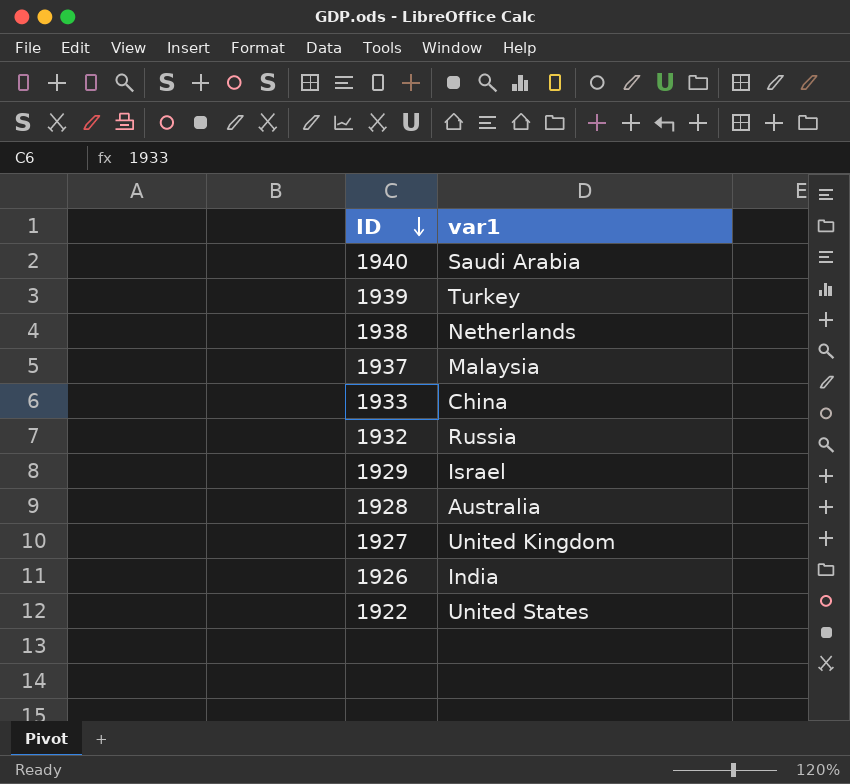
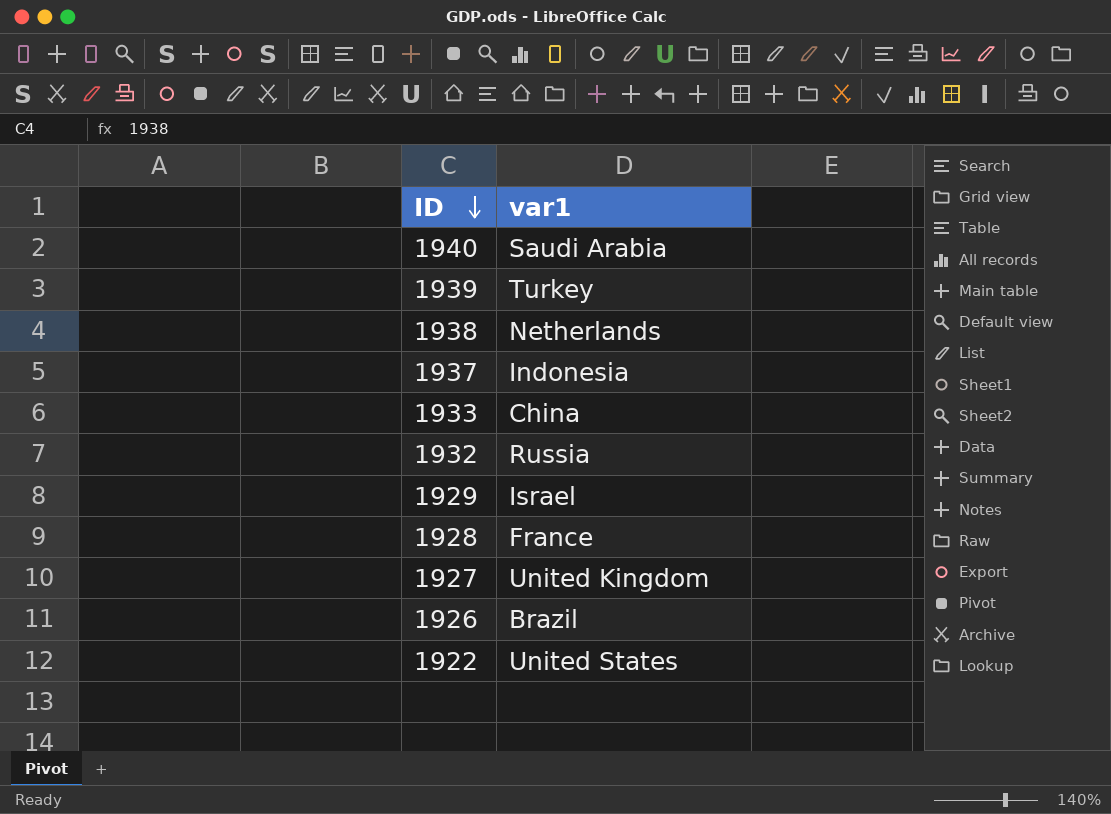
1937 | var1: Malaysia -> Indonesia
1928 | var1: Australia -> France
1926 | var1: India -> Brazil

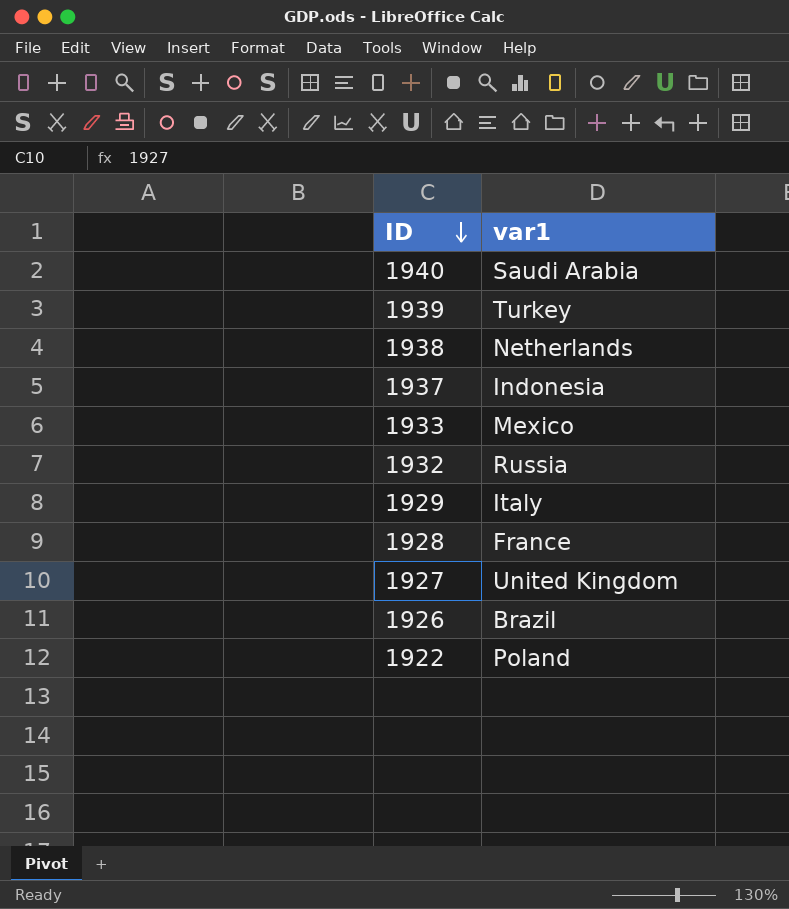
1933 | var1: China -> Mexico
1929 | var1: Israel -> Italy
1922 | var1: United States -> Poland

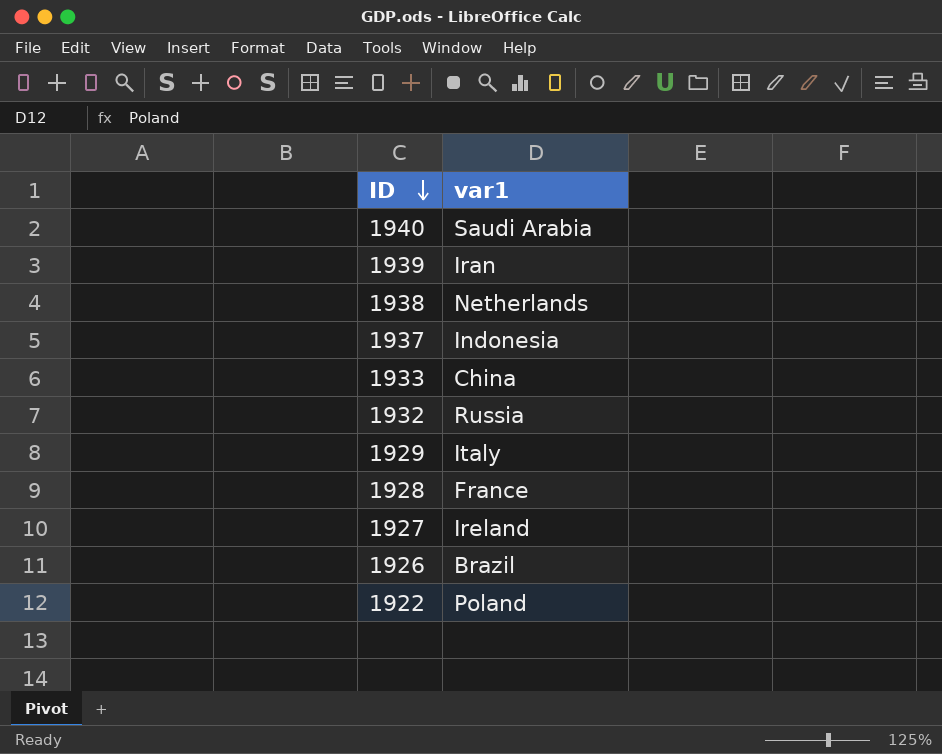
1939 | var1: Turkey -> Iran
1933 | var1: Mexico -> China
1927 | var1: United Kingdom -> Ireland

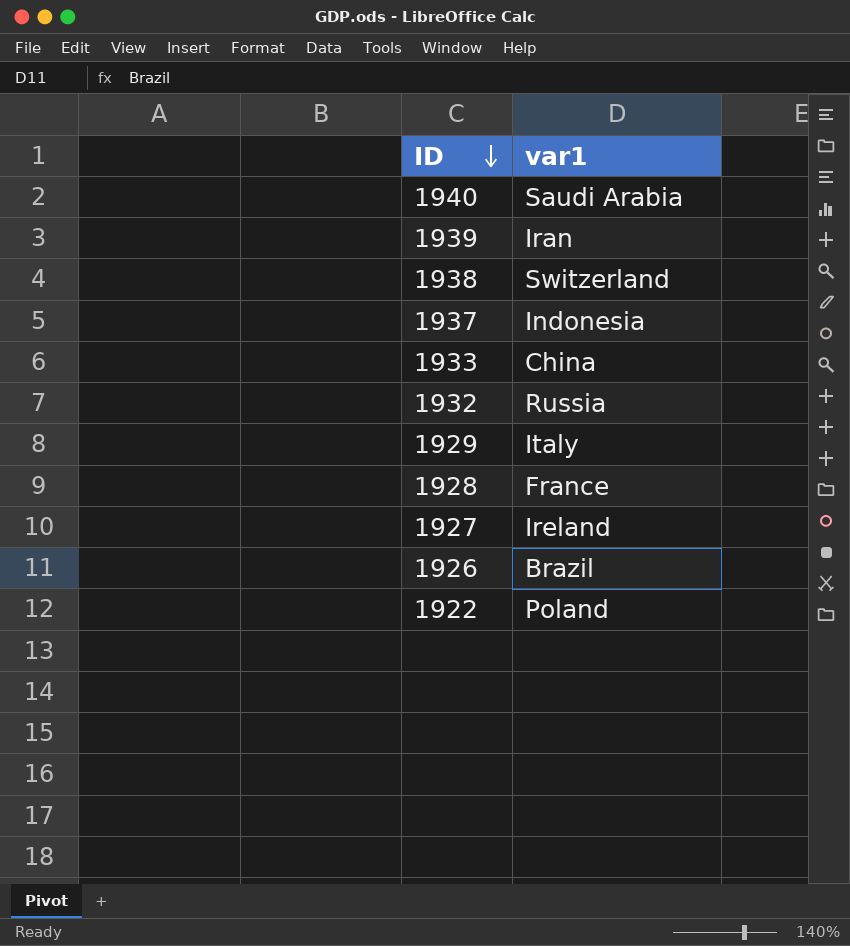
1938 | var1: Netherlands -> Switzerland

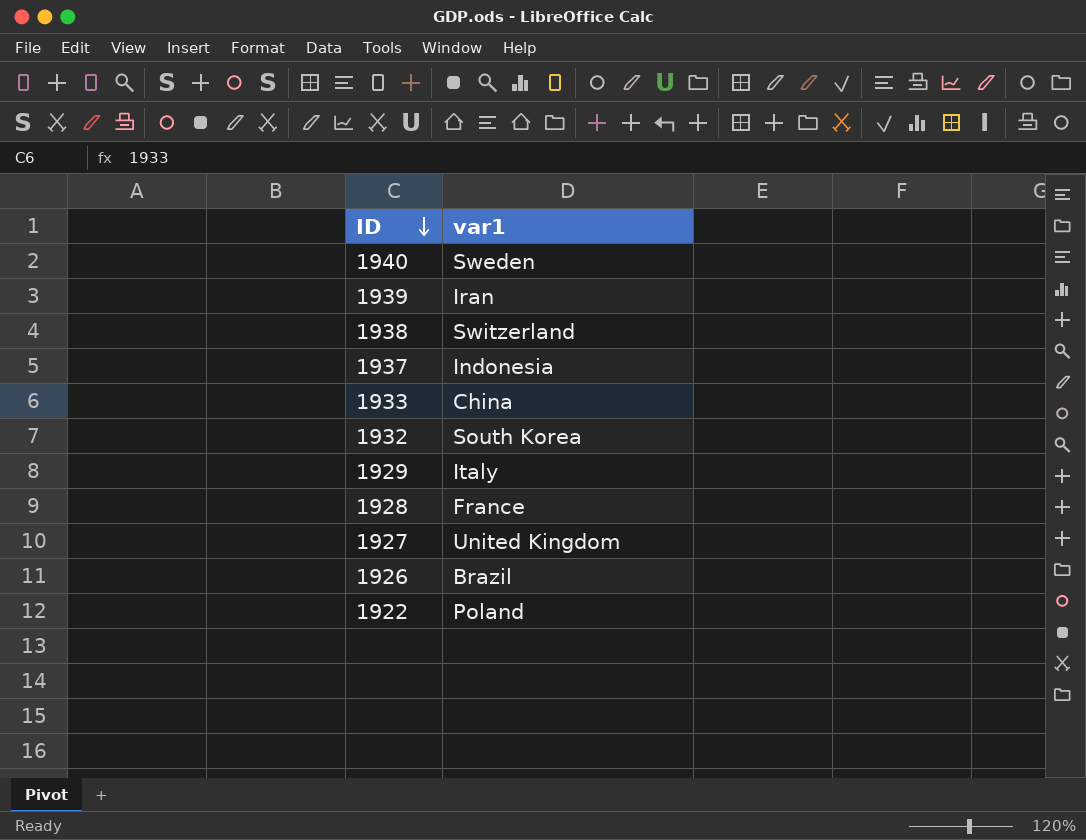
1940 | var1: Saudi Arabia -> Sweden
1932 | var1: Russia -> South Korea
1927 | var1: Ireland -> United Kingdom

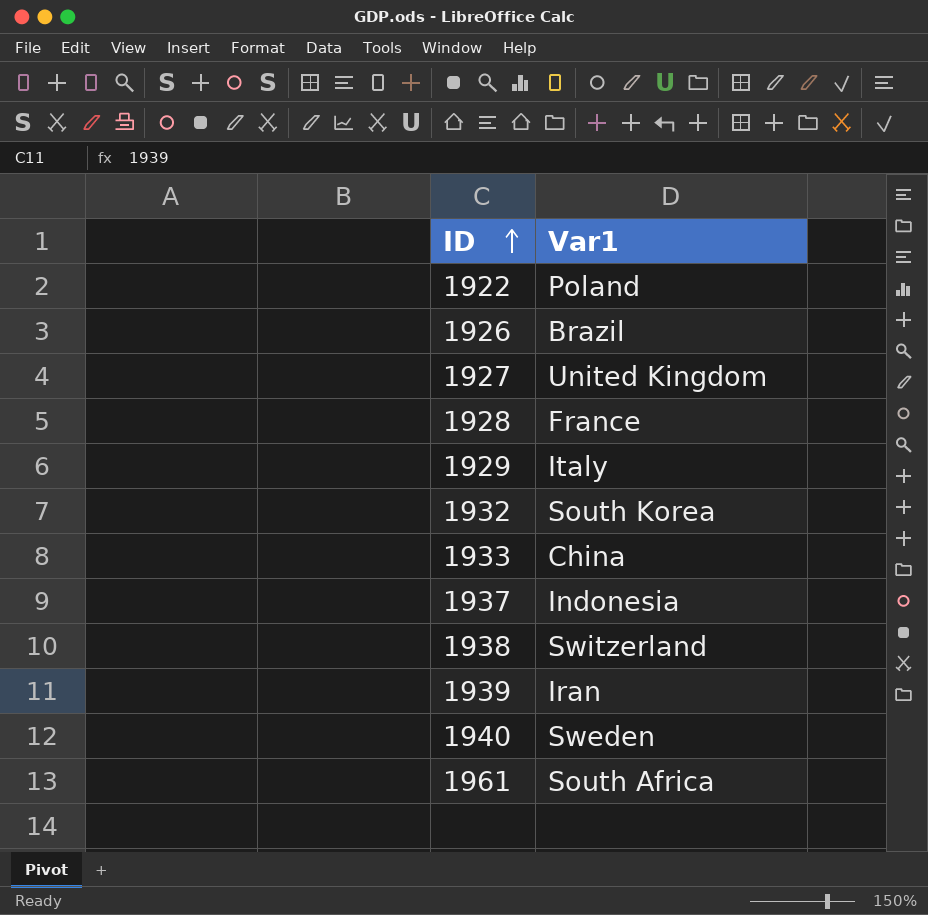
row order: ID descending -> ID ascending
column name: var1 -> Var1
row 1961: none -> South Africa

